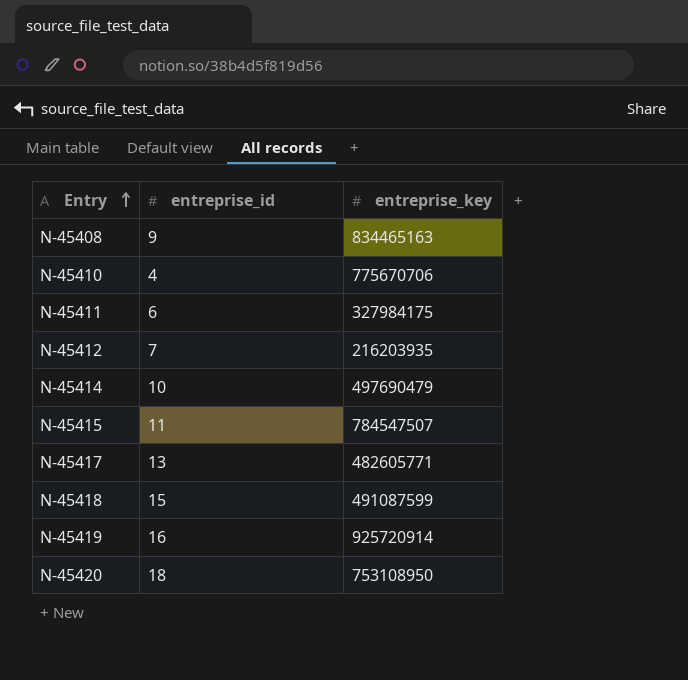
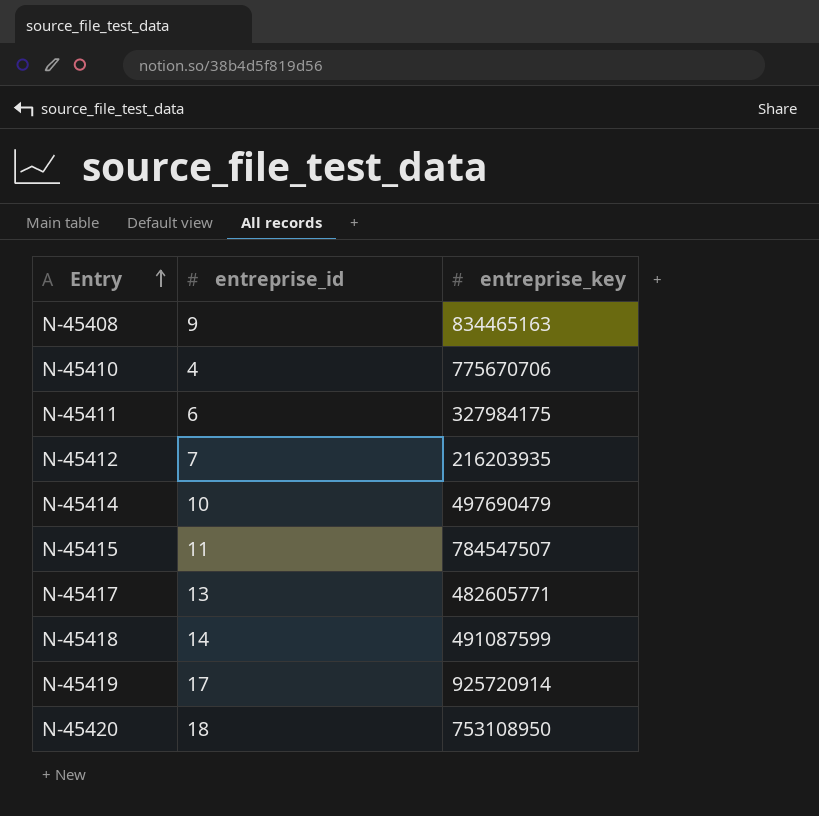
N-45418 | entreprise_id: 15 -> 14
N-45419 | entreprise_id: 16 -> 17

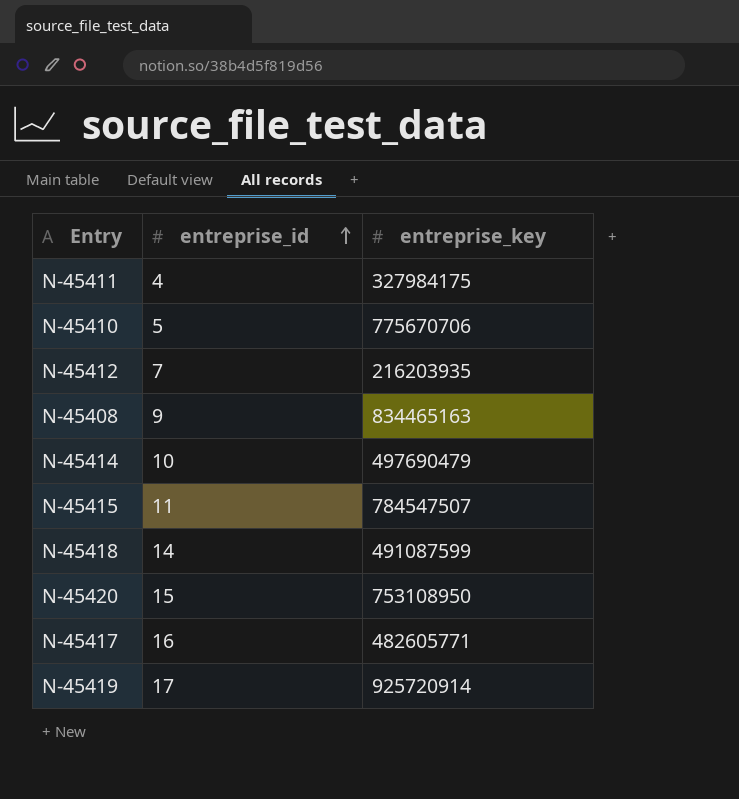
row order: Entry ascending -> entreprise_id ascending
N-45411 | entreprise_id: 6 -> 4
N-45410 | entreprise_id: 4 -> 5
N-45420 | entreprise_id: 18 -> 15
N-45417 | entreprise_id: 13 -> 16

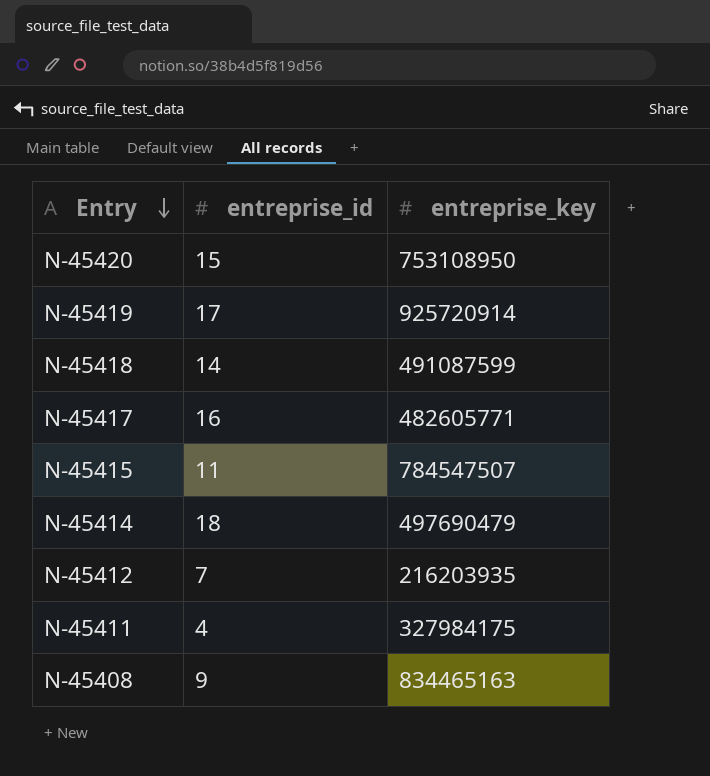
row order: entreprise_id ascending -> Entry descending
row N-45410: 5 | 775670706 -> none
N-45414 | entreprise_id: 10 -> 18

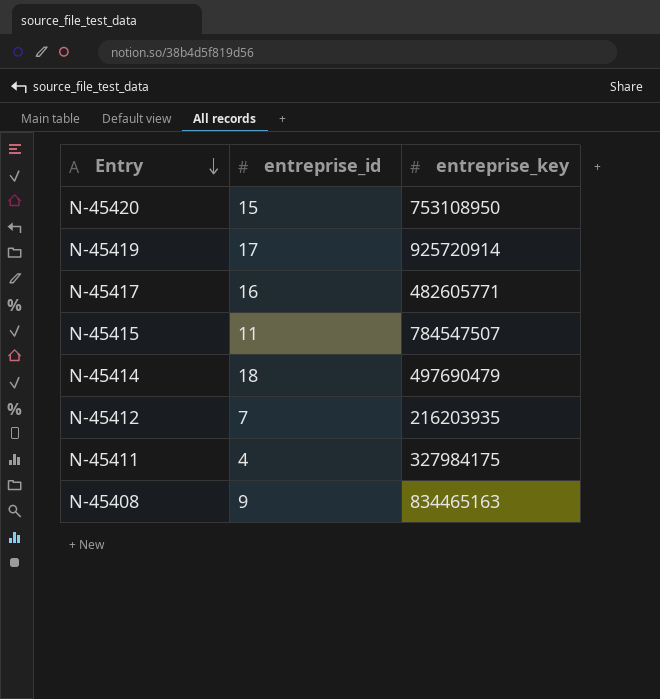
row N-45418: 14 | 491087599 -> none

